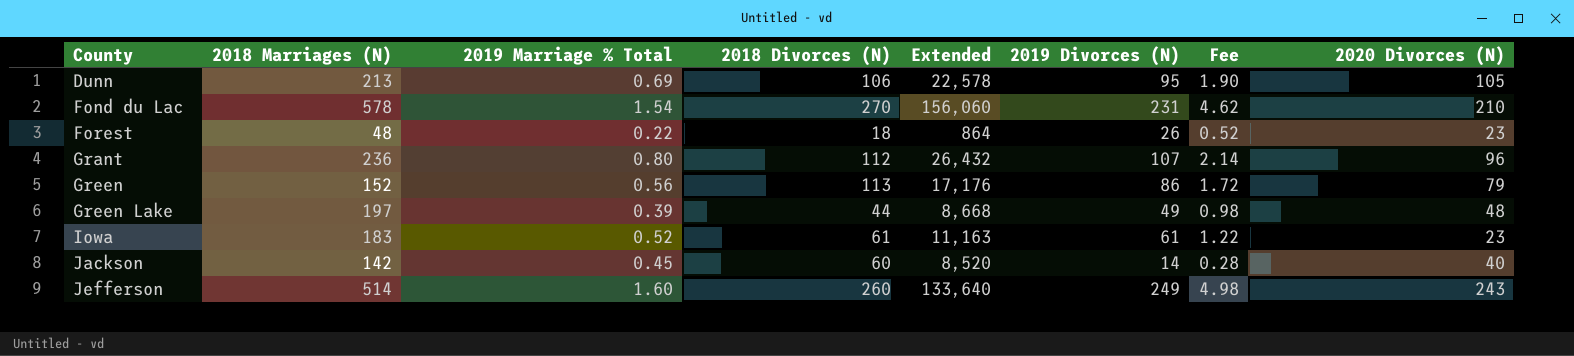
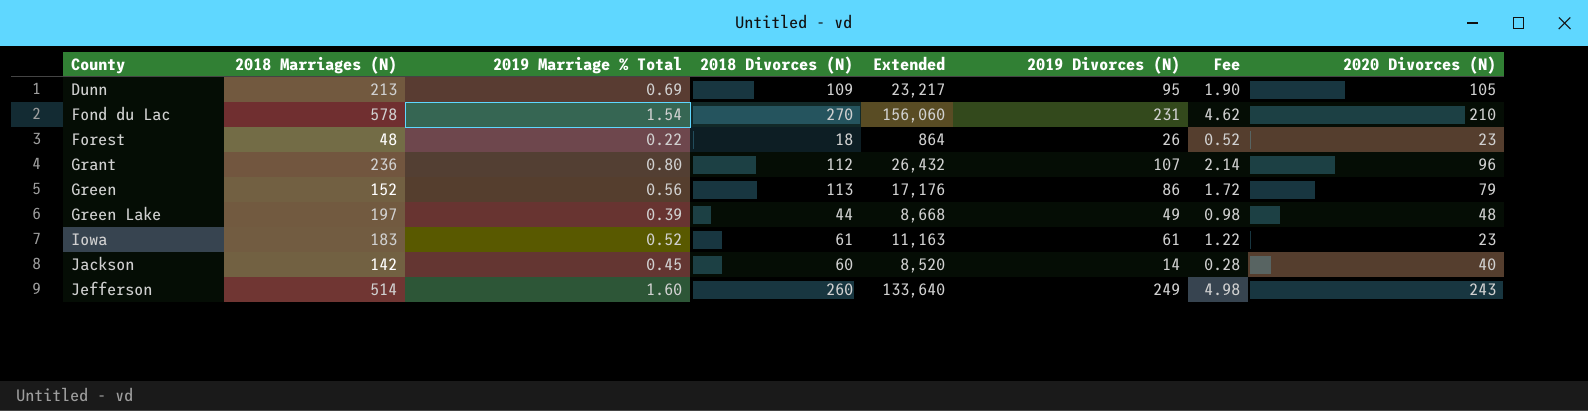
Dunn | 2018 Divorces (N): 106 -> 109
Dunn | Extended: 22,578 -> 23,217

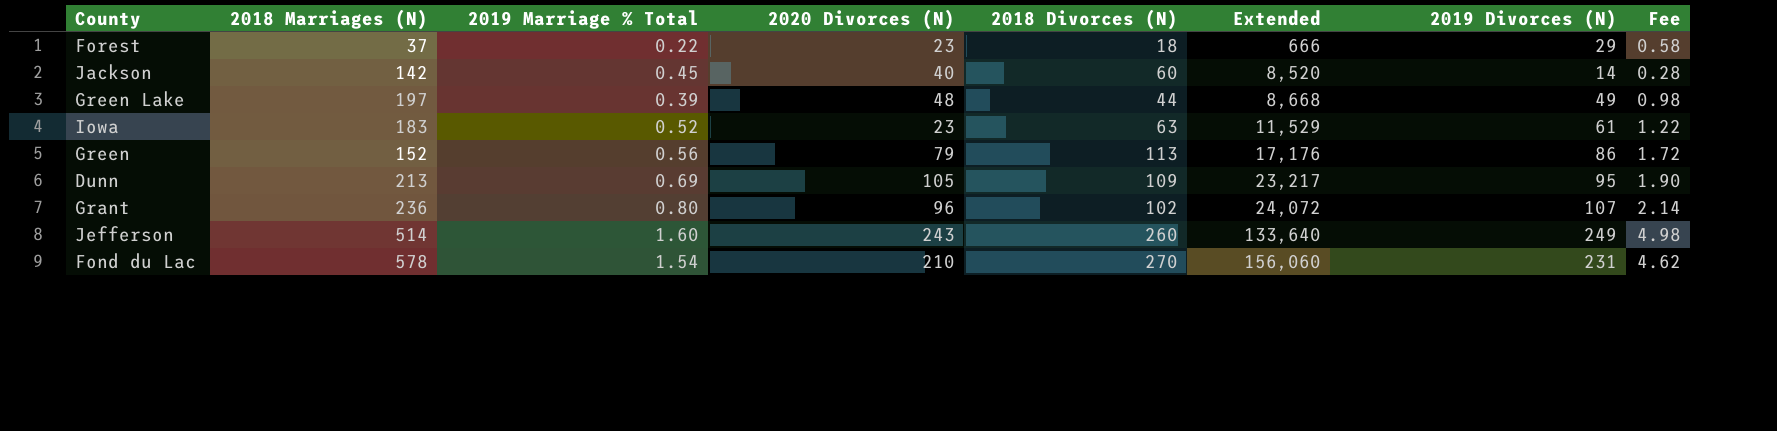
row order: County ascending -> Extended ascending
column 2020 Divorces (N) | position: 8 -> 4
Forest | 2018 Marriages (N): 48 -> 37
Forest | Extended: 864 -> 666
Forest | 2019 Divorces (N): 26 -> 29
Forest | Fee: 0.52 -> 0.58
Iowa | 2018 Divorces (N): 61 -> 63
Iowa | Extended: 11,163 -> 11,529
Grant | 2018 Divorces (N): 112 -> 102
Grant | Extended: 26,432 -> 24,072

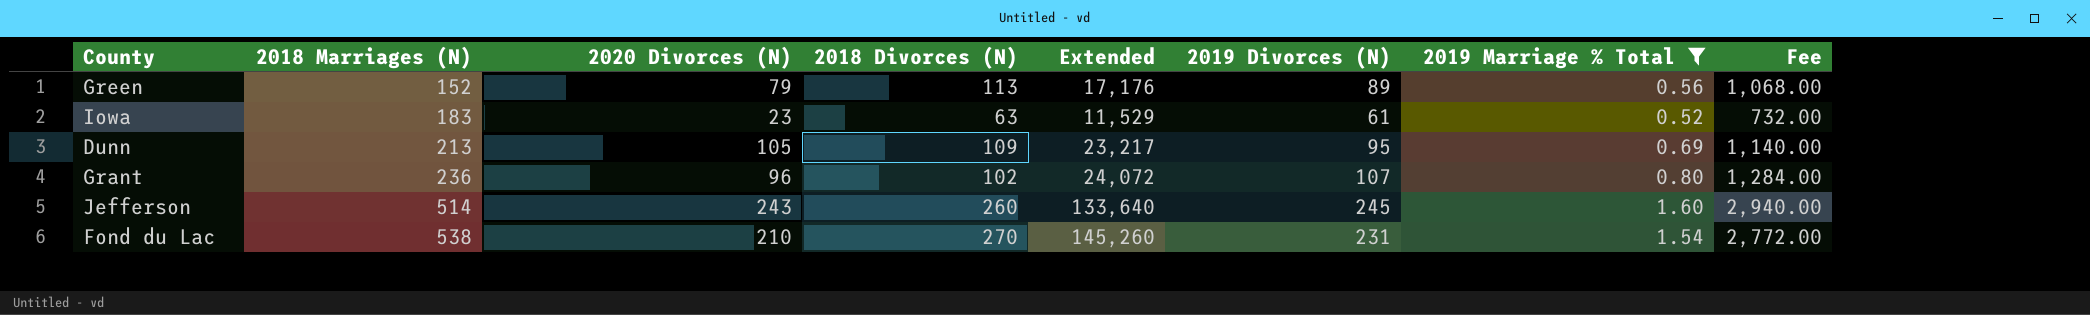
filter: none -> 2019 Marriage % Total >= 0.52
row order: Extended ascending -> 2018 Marriages (N) ascending
column 2019 Marriage % Total | position: 3 -> 7
column Fee | formula: [2019 Divorces (N)] * 0.02 -> [2019 Divorces (N)] * 12
Green | 2019 Divorces (N): 86 -> 89
Jefferson | 2019 Divorces (N): 249 -> 245
Fond du Lac | 2018 Marriages (N): 578 -> 538
Fond du Lac | Extended: 156,060 -> 145,260

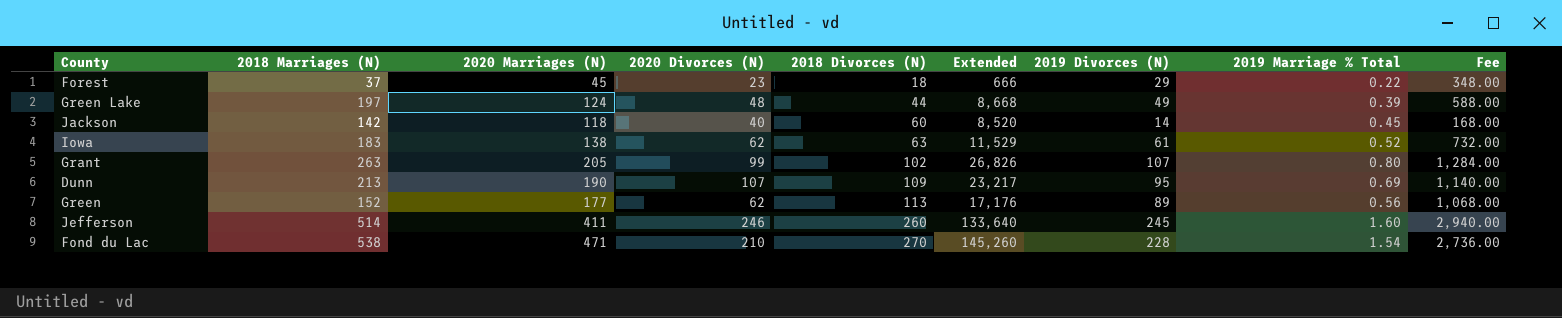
filter: 2019 Marriage % Total >= 0.52 -> none
row order: 2018 Marriages (N) ascending -> 2018 Divorces (N) ascending
column 2020 Marriages (N) | position: none -> 3
Iowa | 2020 Divorces (N): 23 -> 62
Grant | 2018 Marriages (N): 236 -> 263
Grant | 2020 Divorces (N): 96 -> 99
Grant | Extended: 24,072 -> 26,826
Dunn | 2020 Divorces (N): 105 -> 107
Green | 2020 Divorces (N): 79 -> 62
Jefferson | 2020 Divorces (N): 243 -> 246
Fond du Lac | 2019 Divorces (N): 231 -> 228
Fond du Lac | Fee: 2,772.00 -> 2,736.00

